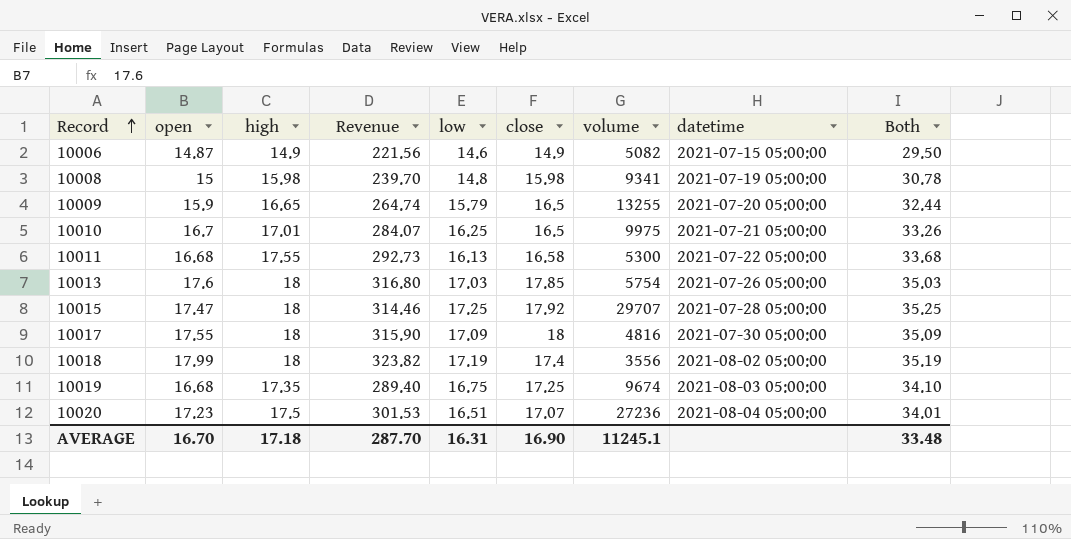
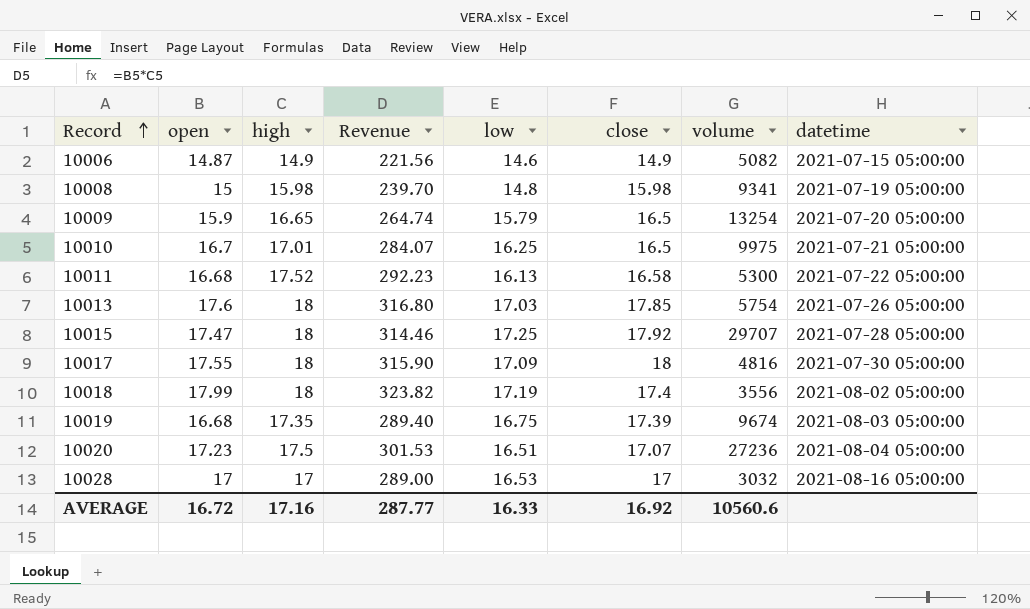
column Both | formula: [high] + [low] -> none
10009 | volume: 13255 -> 13254
10011 | high: 17.55 -> 17.52
10011 | Revenue: 292.73 -> 292.23
10019 | close: 17.25 -> 17.39
row 10028: none -> 17 | 17 | 289.00 | 16.53 | 17 | 3032 | 2021-08-16 05:00:00
AVERAGE | open: 16.70 -> 16.72
AVERAGE | high: 17.18 -> 17.16
AVERAGE | Revenue: 287.70 -> 287.77
AVERAGE | low: 16.31 -> 16.33
AVERAGE | close: 16.90 -> 16.92
AVERAGE | volume: 11245.1 -> 10560.6

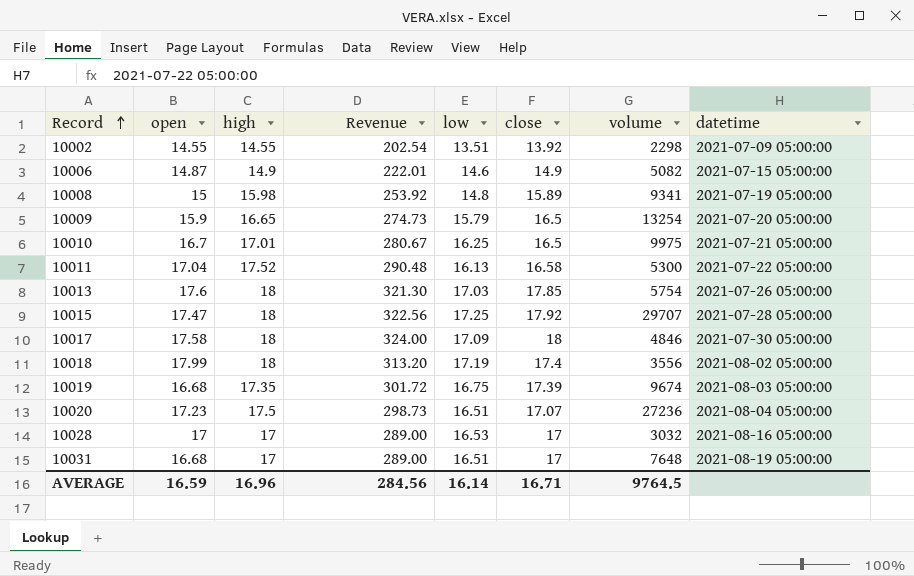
column Revenue | formula: [open] * [high] -> [high] * [close]
row 10002: none -> 14.55 | 14.55 | 202.54 | 13.51 | 13.92 | 2298 | 2021-07-09 05:00:00
10008 | close: 15.98 -> 15.89
10011 | open: 16.68 -> 17.04
10017 | open: 17.55 -> 17.58
10017 | volume: 4816 -> 4846
row 10031: none -> 16.68 | 17 | 289.00 | 16.51 | 17 | 7648 | 2021-08-19 05:00:00
AVERAGE | open: 16.72 -> 16.59
AVERAGE | high: 17.16 -> 16.96
AVERAGE | Revenue: 287.77 -> 284.56
AVERAGE | low: 16.33 -> 16.14
AVERAGE | close: 16.92 -> 16.71
AVERAGE | volume: 10560.6 -> 9764.5

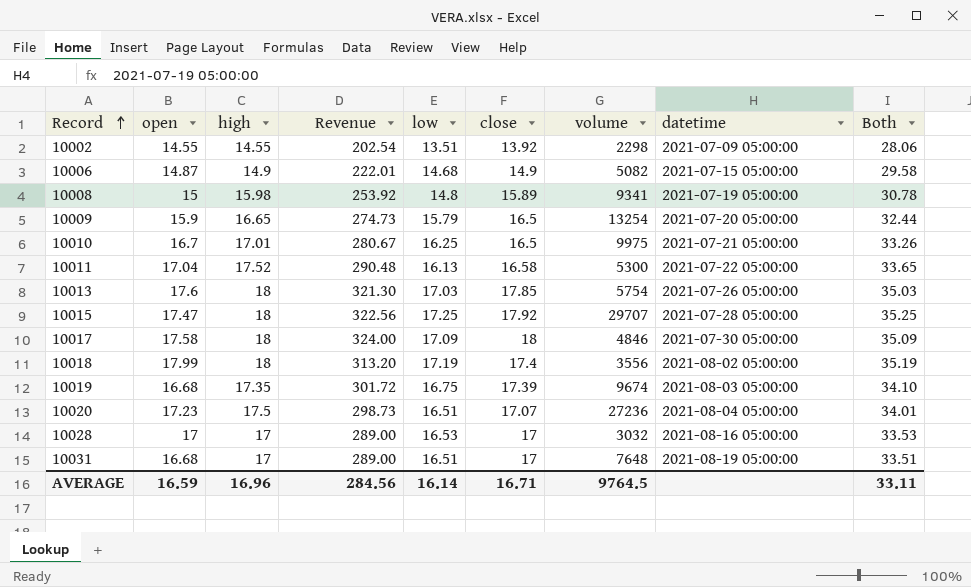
column Both | formula: none -> [high] + [low]
10006 | low: 14.6 -> 14.68

